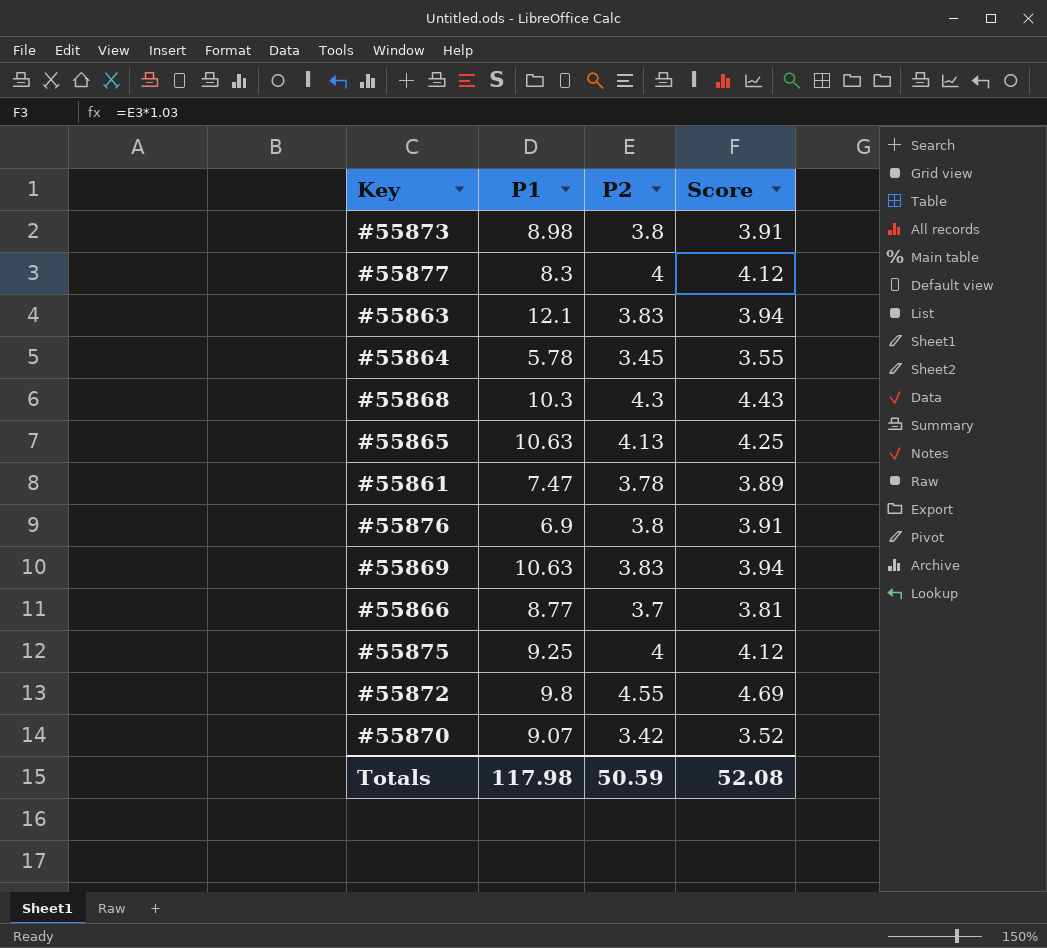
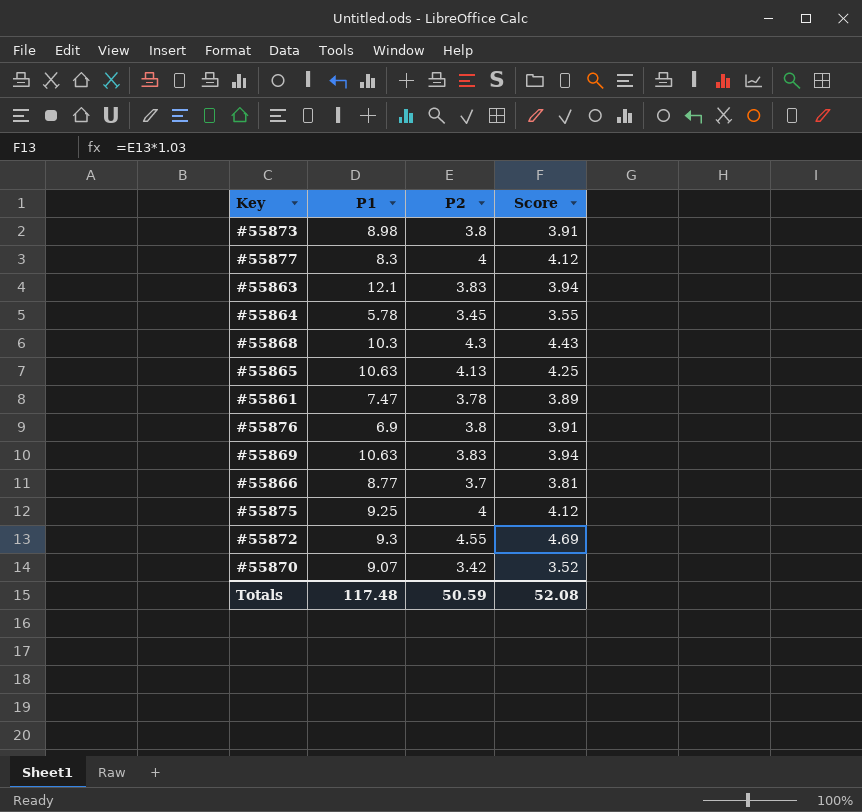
#55872 | P1: 9.8 -> 9.3
Totals | P1: 117.98 -> 117.48

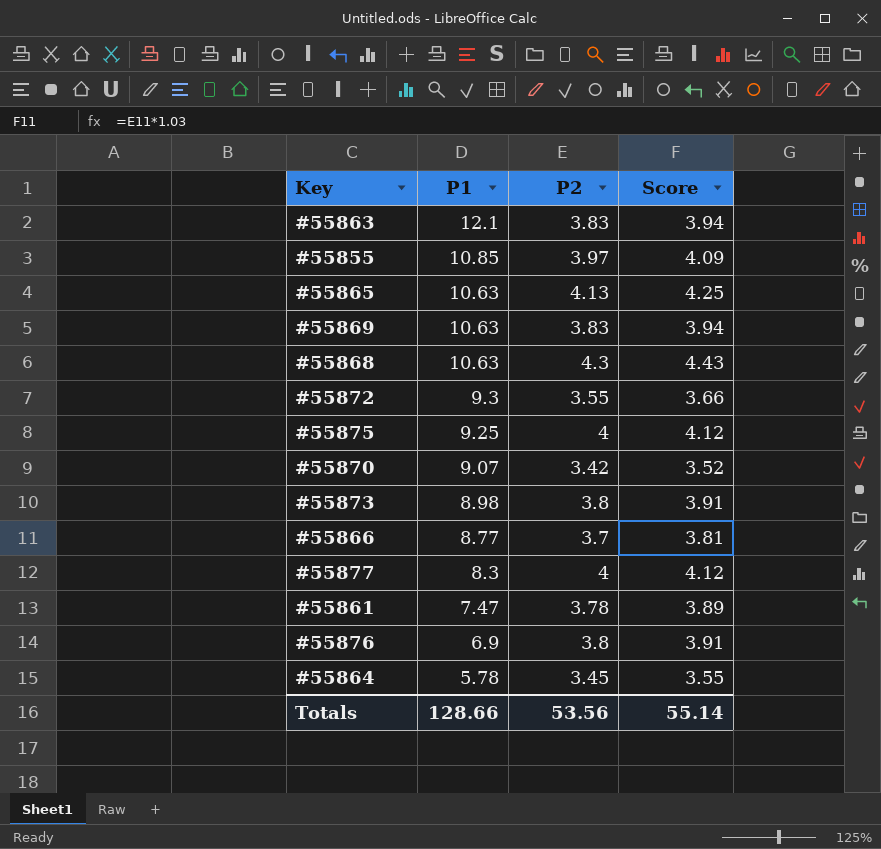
row order: none -> P1 descending
row #55855: none -> 10.85 | 3.97 | 4.09
#55868 | P1: 10.3 -> 10.63
#55872 | P2: 4.55 -> 3.55
#55872 | Score: 4.69 -> 3.66
Totals | P1: 117.48 -> 128.66
Totals | P2: 50.59 -> 53.56
Totals | Score: 52.08 -> 55.14

